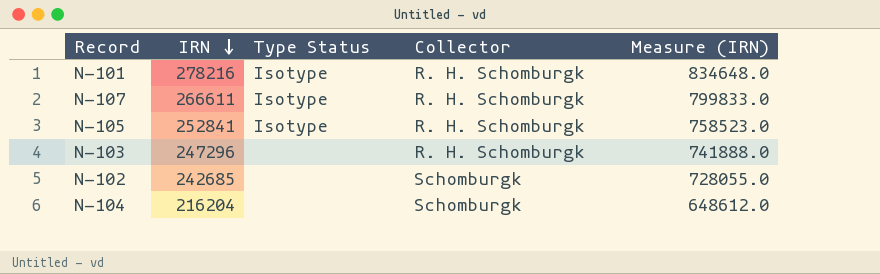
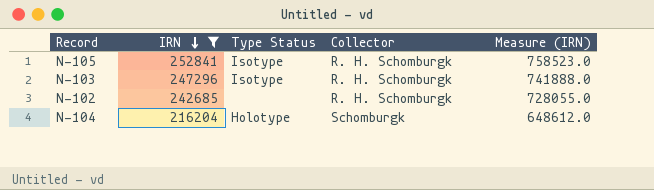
filter: none -> IRN <= 252841
N-103 | Type Status: none -> Isotype
N-102 | Collector: Schomburgk -> R. H. Schomburgk
N-104 | Type Status: none -> Holotype

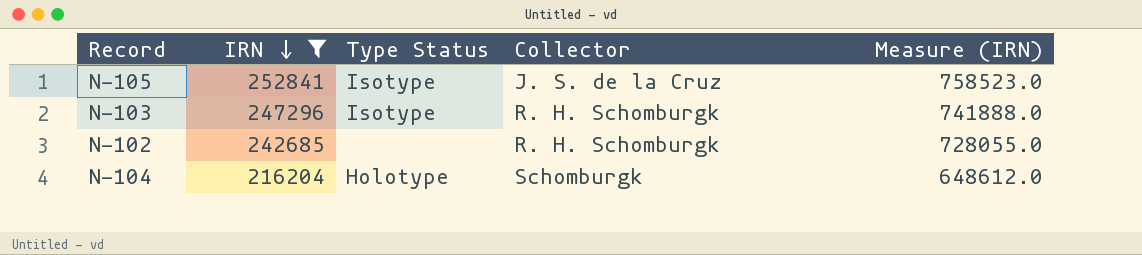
N-105 | Collector: R. H. Schomburgk -> J. S. de la Cruz

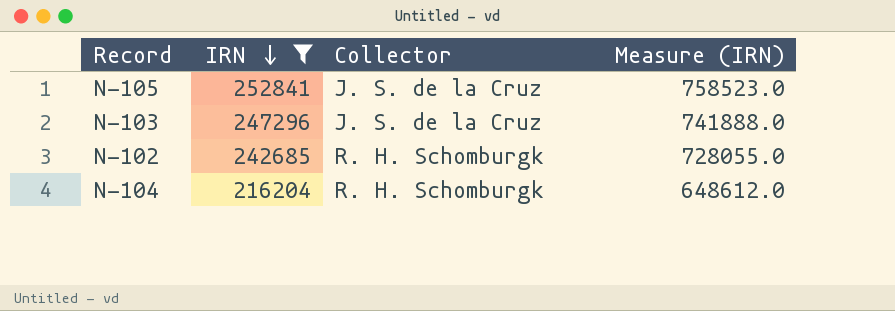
column Type Status | position: 3 -> none
N-103 | Collector: R. H. Schomburgk -> J. S. de la Cruz
N-104 | Collector: Schomburgk -> R. H. Schomburgk

